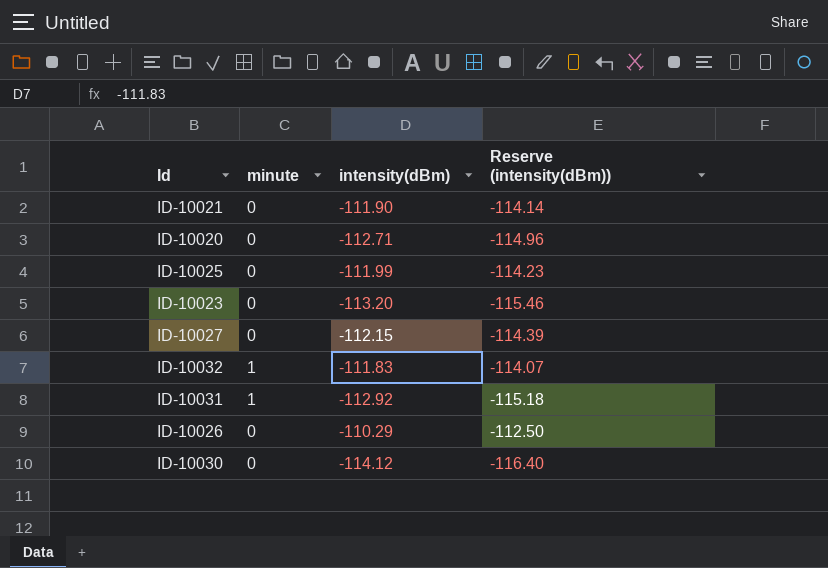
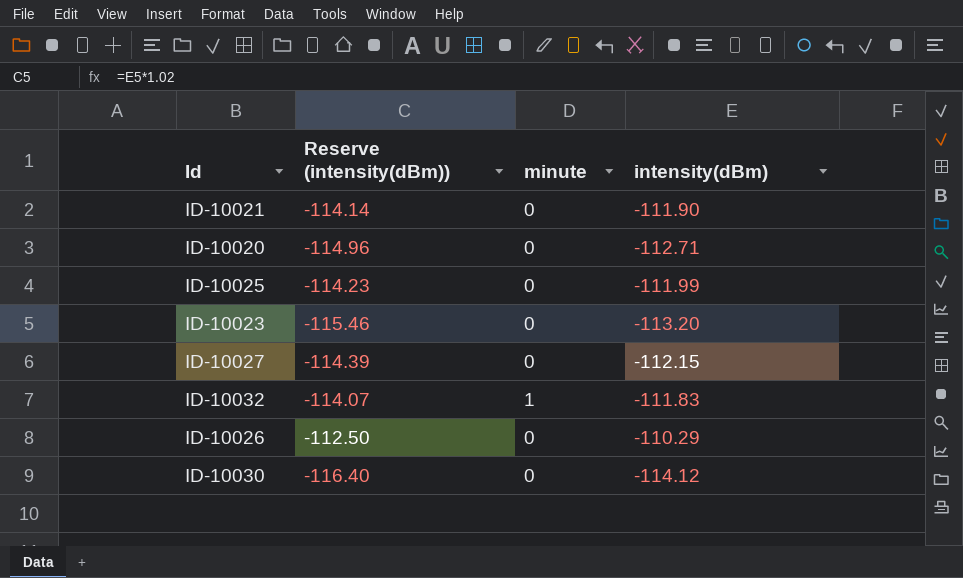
column Reserve (intensity(dBm)) | position: 4 -> 2
row ID-10031: 1 | -112.92 | -115.18 -> none

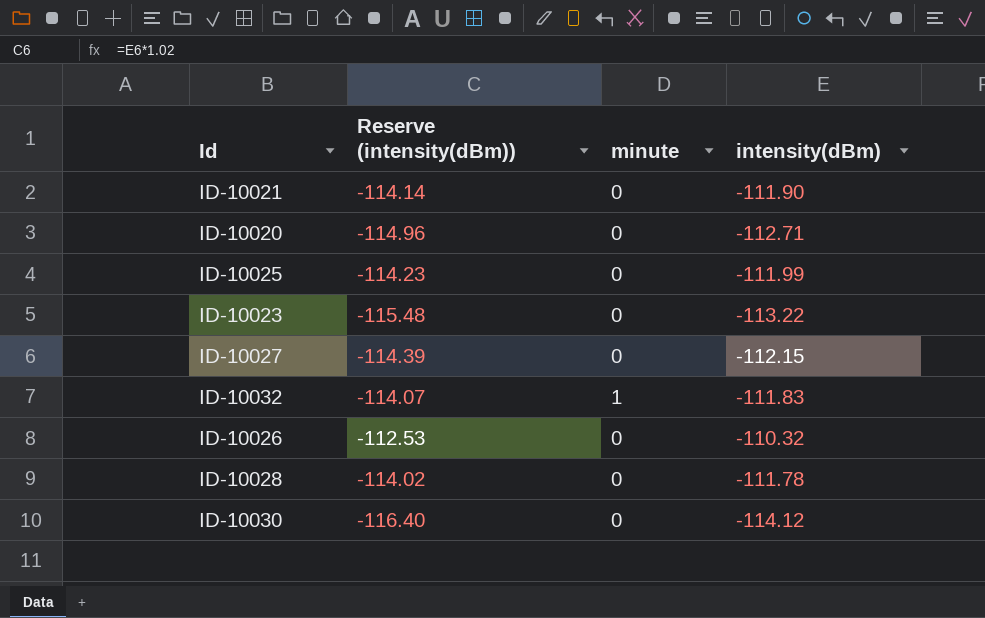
ID-10023 | Reserve (intensity(dBm)): -115.46 -> -115.48
ID-10023 | intensity(dBm): -113.20 -> -113.22
ID-10026 | Reserve (intensity(dBm)): -112.50 -> -112.53
ID-10026 | intensity(dBm): -110.29 -> -110.32
row ID-10028: none -> -114.02 | 0 | -111.78

